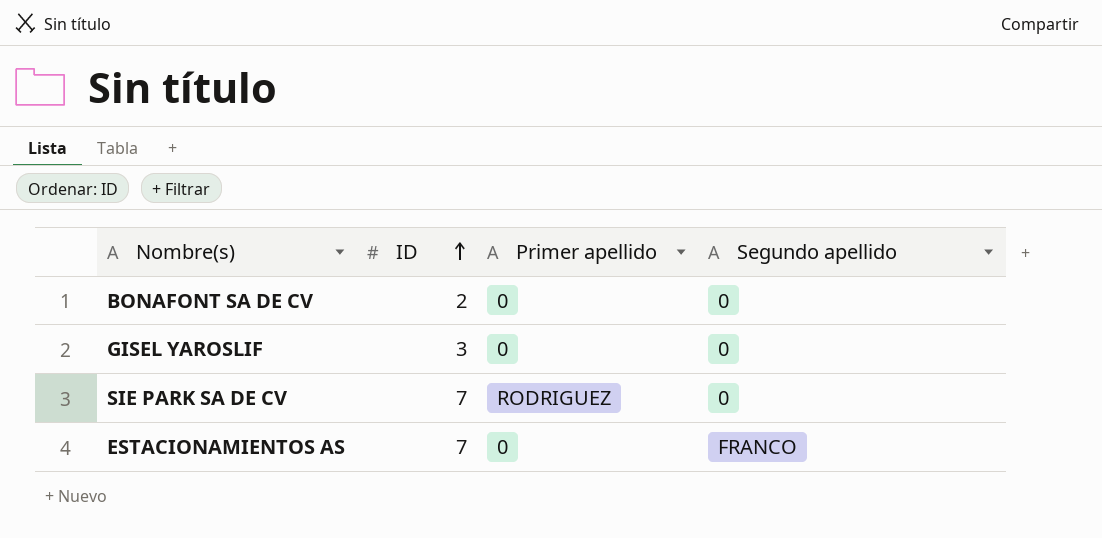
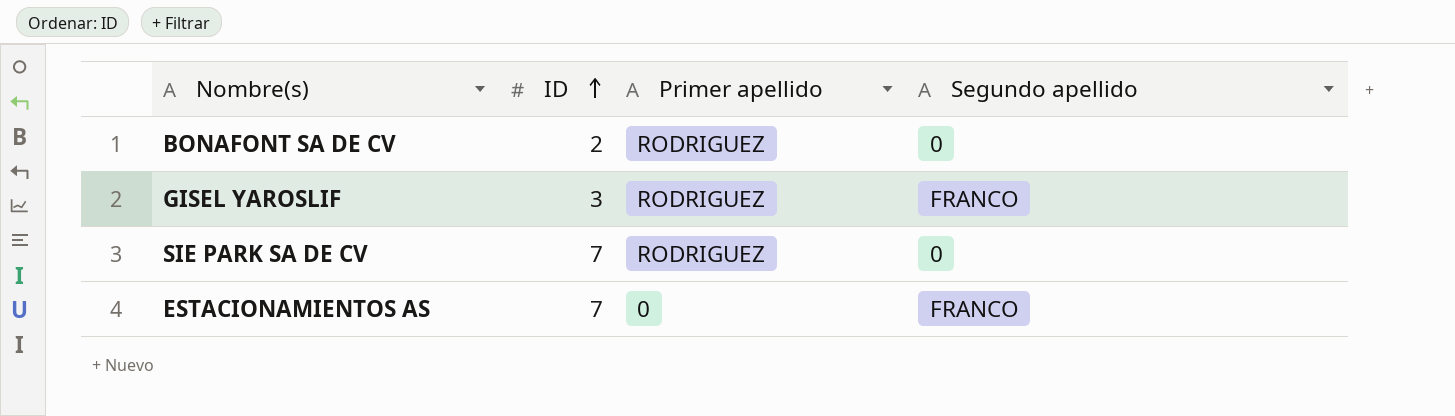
BONAFONT SA DE CV | Primer apellido: 0 -> RODRIGUEZ
GISEL YAROSLIF | Primer apellido: 0 -> RODRIGUEZ
GISEL YAROSLIF | Segundo apellido: 0 -> FRANCO

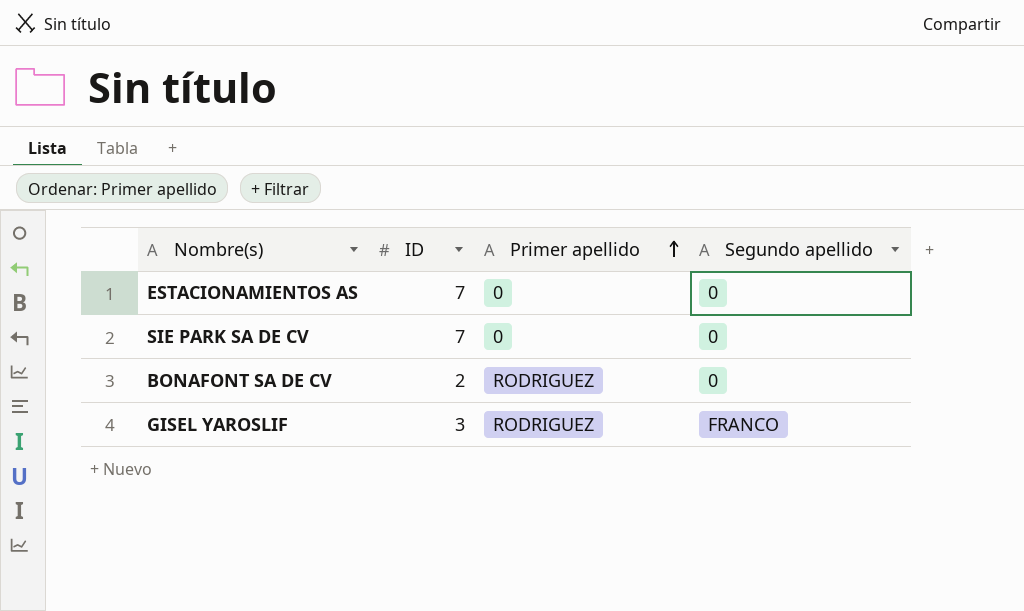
row order: ID ascending -> Primer apellido ascending
ESTACIONAMIENTOS AS | Segundo apellido: FRANCO -> 0
SIE PARK SA DE CV | Primer apellido: RODRIGUEZ -> 0

